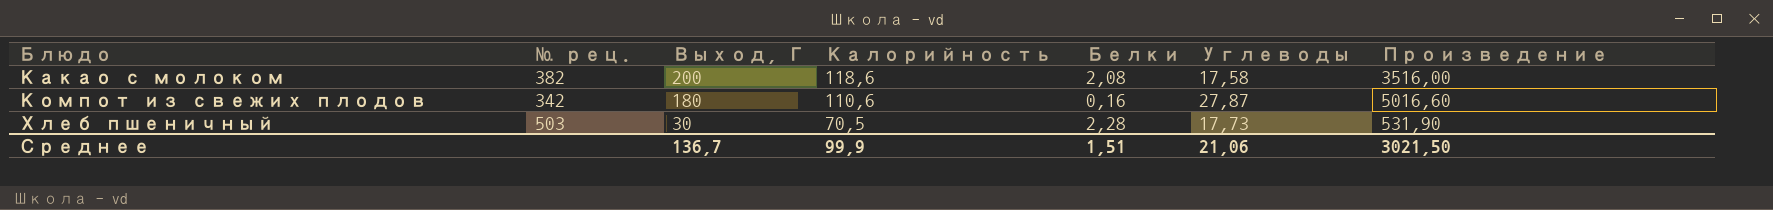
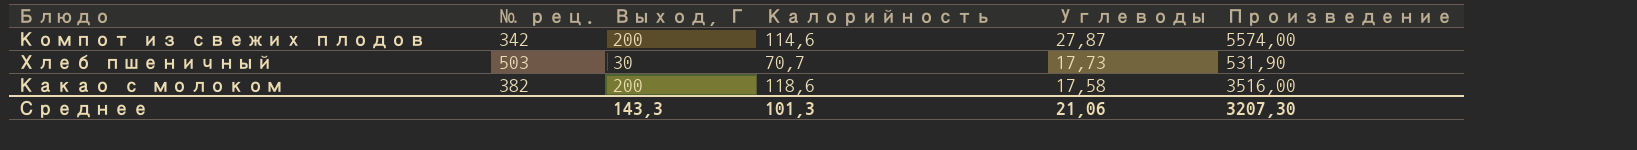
row order: Блюдо ascending -> Углеводы descending
column Белки | position: 5 -> none
Компот из свежих плодов | Выход, Г: 180 -> 200
Компот из свежих плодов | Калорийность: 110,6 -> 114,6
Компот из свежих плодов | Произведение: 5016,60 -> 5574,00
Хлеб пшеничный | Калорийность: 70,5 -> 70,7
Среднее | Выход, Г: 136,7 -> 143,3
Среднее | Калорийность: 99,9 -> 101,3
Среднее | Произведение: 3021,50 -> 3207,30

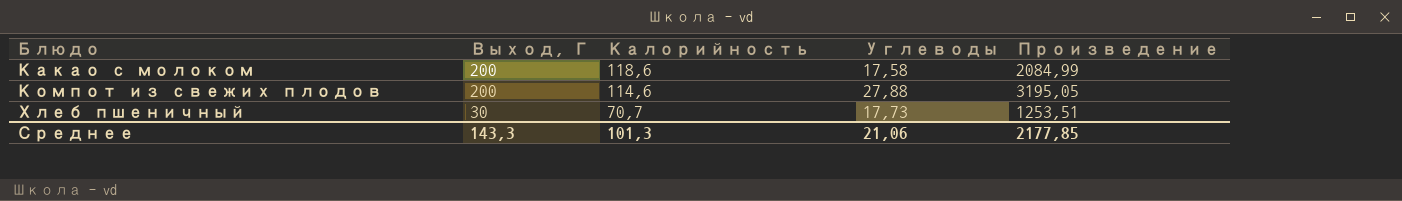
row order: Углеводы descending -> Блюдо ascending
column № рец. | position: 2 -> none
column Произведение | formula: [Выход, Г] * [Углеводы] -> [Калорийность] * [Углеводы]
Компот из свежих плодов | Углеводы: 27,87 -> 27,88
Среднее | Произведение: 3207,30 -> 2177,85

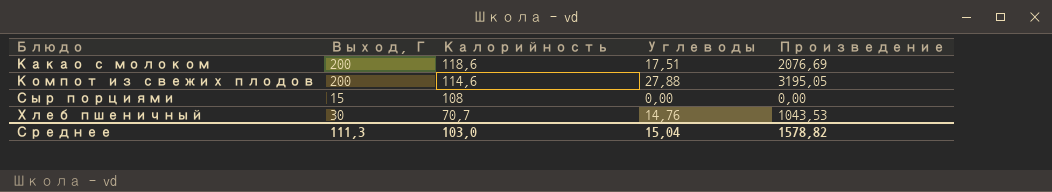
Какао с молоком | Углеводы: 17,58 -> 17,51
Какао с молоком | Произведение: 2084,99 -> 2076,69
row Сыр порциями: none -> 15 | 108 | 0,00 | 0,00
Хлеб пшеничный | Углеводы: 17,73 -> 14,76
Хлеб пшеничный | Произведение: 1253,51 -> 1043,53
Среднее | Выход, Г: 143,3 -> 111,3
Среднее | Калорийность: 101,3 -> 103,0
Среднее | Углеводы: 21,06 -> 15,04
Среднее | Произведение: 2177,85 -> 1578,82

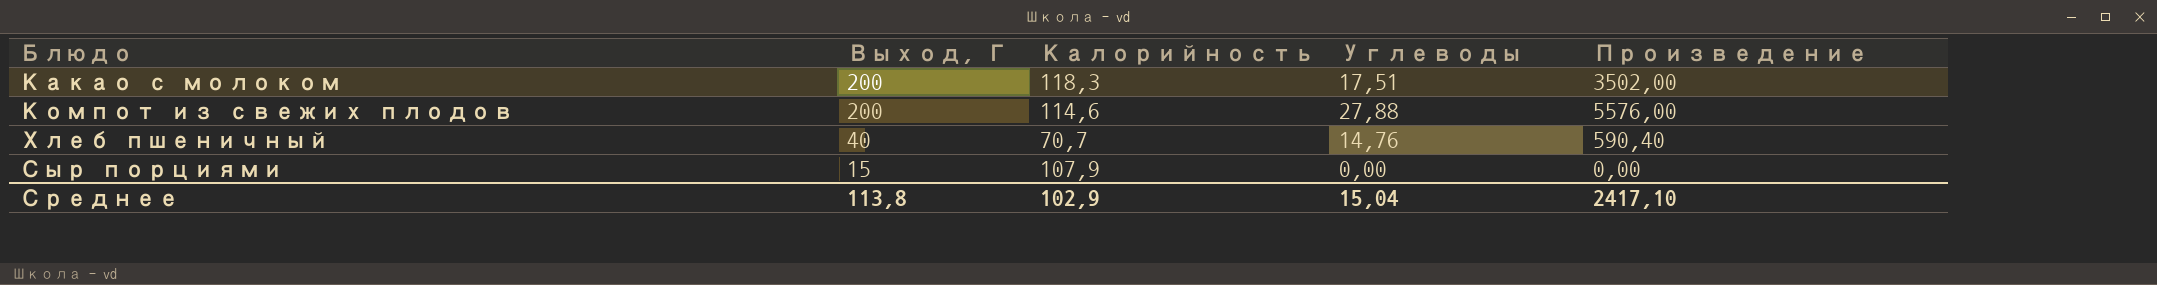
row order: Блюдо ascending -> Выход, Г descending
column Произведение | formula: [Калорийность] * [Углеводы] -> [Выход, Г] * [Углеводы]
Какао с молоком | Калорийность: 118,6 -> 118,3
Хлеб пшеничный | Выход, Г: 30 -> 40
Сыр порциями | Калорийность: 108 -> 107,9
Среднее | Выход, Г: 111,3 -> 113,8
Среднее | Калорийность: 103,0 -> 102,9
Среднее | Произведение: 1578,82 -> 2417,10

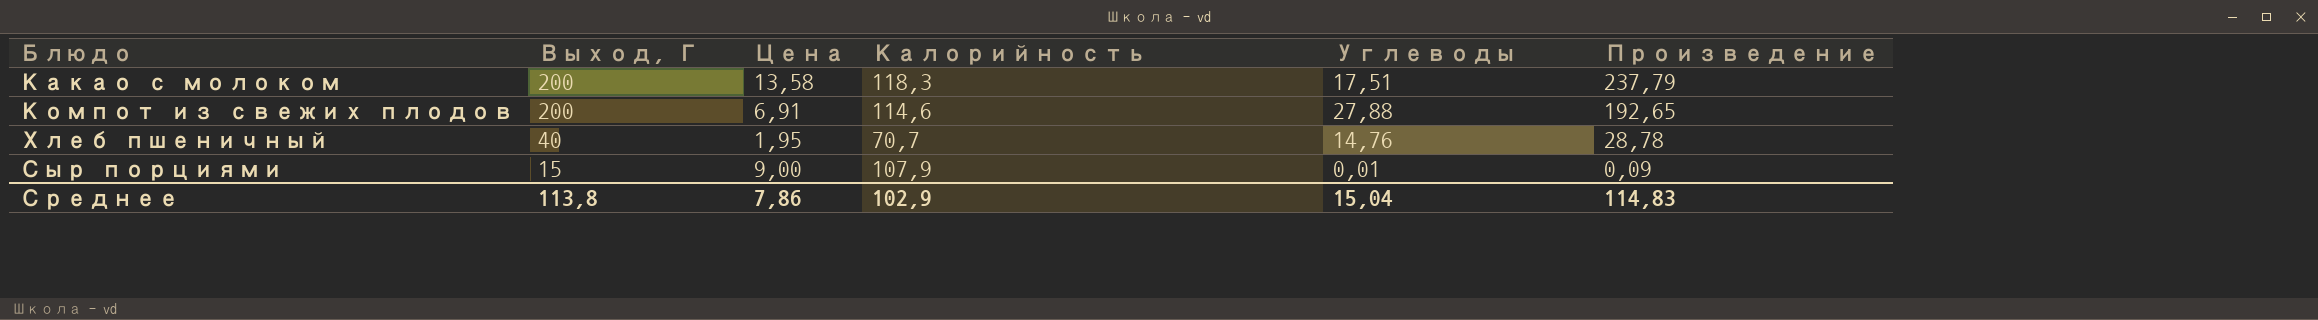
column Цена | position: none -> 3
column Произведение | formula: [Выход, Г] * [Углеводы] -> [Цена] * [Углеводы]
Сыр порциями | Углеводы: 0,00 -> 0,01
Среднее | Произведение: 2417,10 -> 114,83

